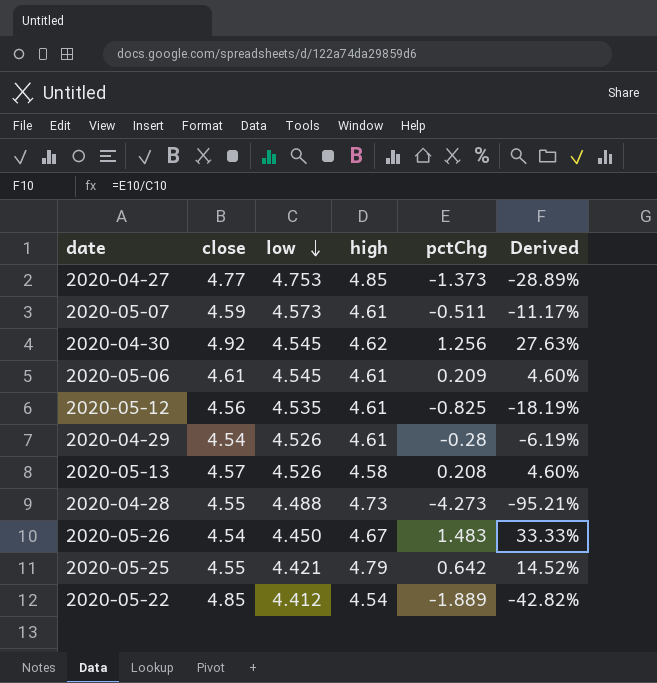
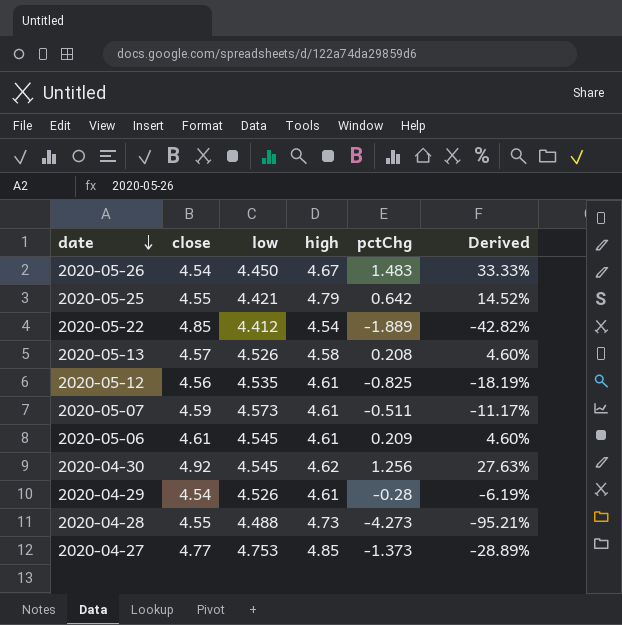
row order: low descending -> date descending

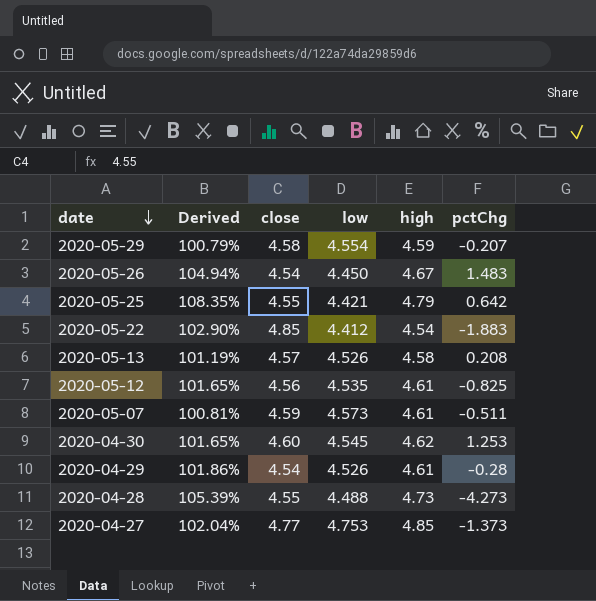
column Derived | formula: [pctChg] / [low] -> [high] / [low]
column Derived | position: 6 -> 2
row 2020-05-06: 4.61 | 4.545 | 4.61 | 0.209 | 4.60% -> none
row 2020-05-29: none -> 100.79% | 4.58 | 4.554 | 4.59 | -0.207
2020-05-22 | pctChg: -1.889 -> -1.883
2020-04-30 | close: 4.92 -> 4.60
2020-04-30 | pctChg: 1.256 -> 1.253

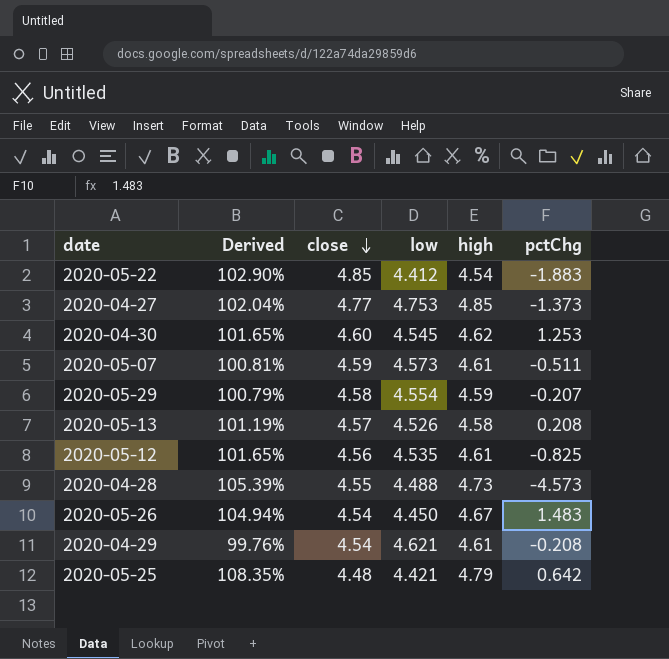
row order: date descending -> close descending
2020-04-28 | pctChg: -4.273 -> -4.573
2020-04-29 | Derived: 101.86% -> 99.76%
2020-04-29 | low: 4.526 -> 4.621
2020-04-29 | pctChg: -0.28 -> -0.208
2020-05-25 | close: 4.55 -> 4.48

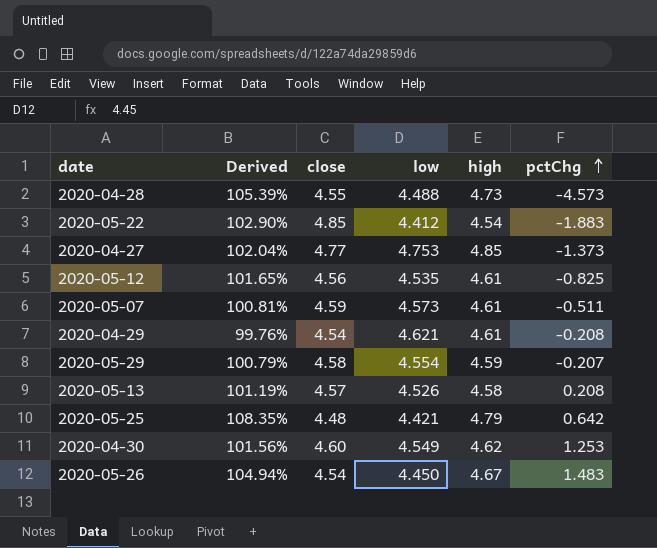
row order: close descending -> pctChg ascending
2020-04-30 | Derived: 101.65% -> 101.56%
2020-04-30 | low: 4.545 -> 4.549

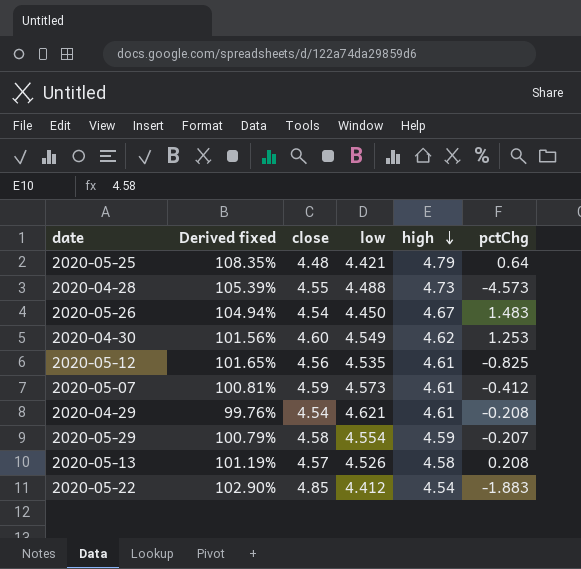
row order: pctChg ascending -> high descending
column name: Derived -> Derived fixed
row 2020-04-27: 102.04% | 4.77 | 4.753 | 4.85 | -1.373 -> none
2020-05-25 | pctChg: 0.642 -> 0.64
2020-05-07 | pctChg: -0.511 -> -0.412

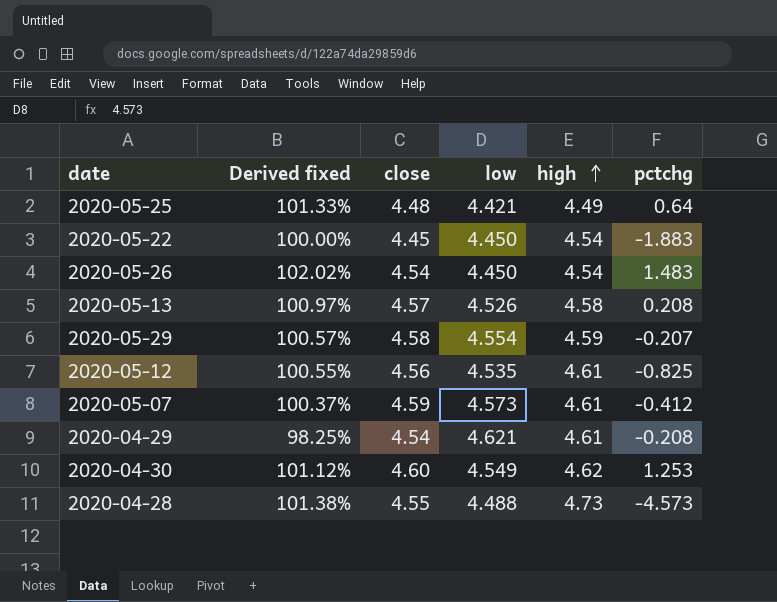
row order: high descending -> high ascending
column Derived fixed | formula: [high] / [low] -> [close] / [low]
column name: pctChg -> pctchg
2020-05-25 | high: 4.79 -> 4.49
2020-05-22 | close: 4.85 -> 4.45
2020-05-22 | low: 4.412 -> 4.450
2020-05-26 | high: 4.67 -> 4.54

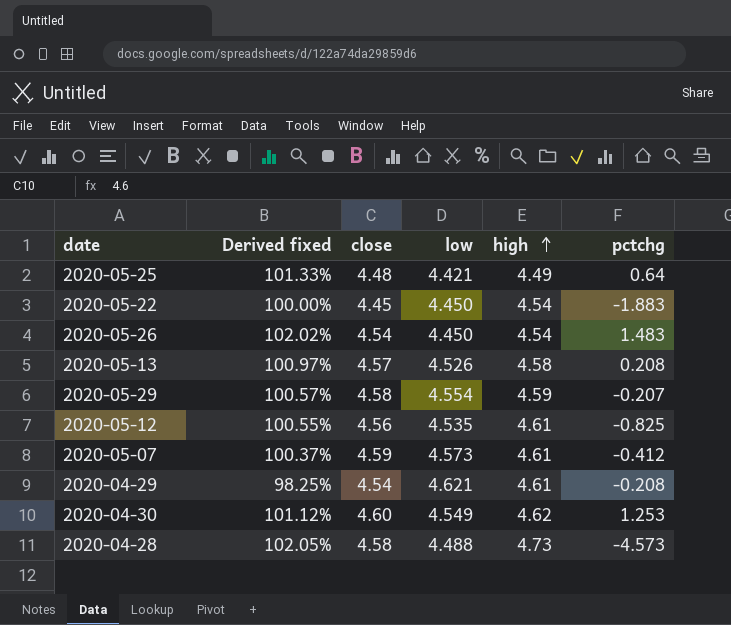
2020-04-28 | Derived fixed: 101.38% -> 102.05%
2020-04-28 | close: 4.55 -> 4.58

